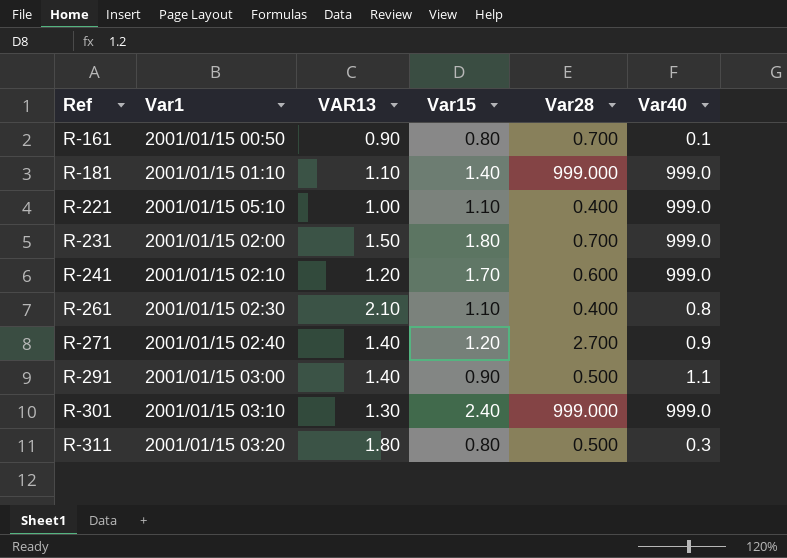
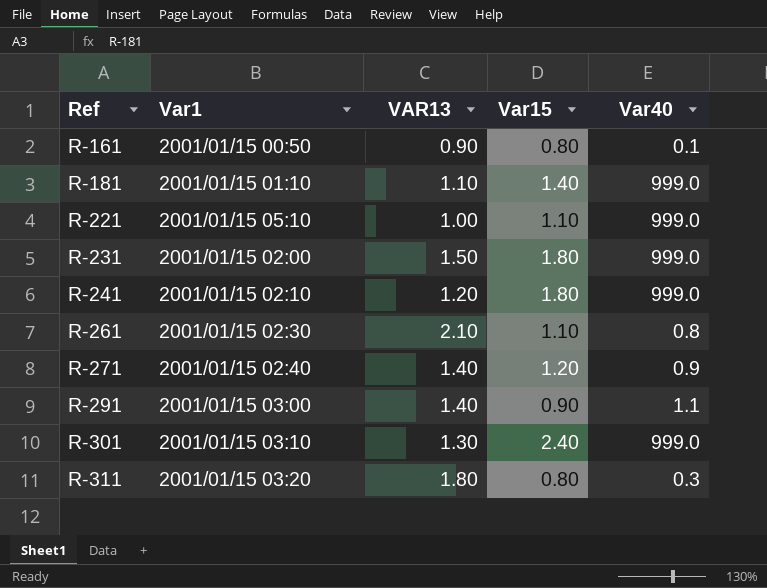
column Var28 | position: 5 -> none
R-241 | Var15: 1.70 -> 1.80

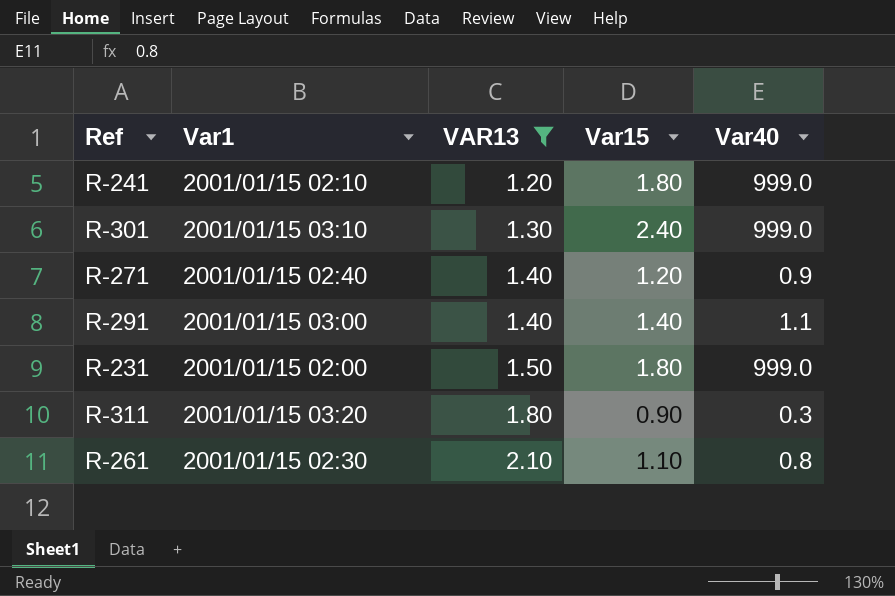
filter: none -> VAR13 >= 1.20
row order: Ref ascending -> VAR13 ascending
R-291 | Var15: 0.90 -> 1.40
R-311 | Var15: 0.80 -> 0.90

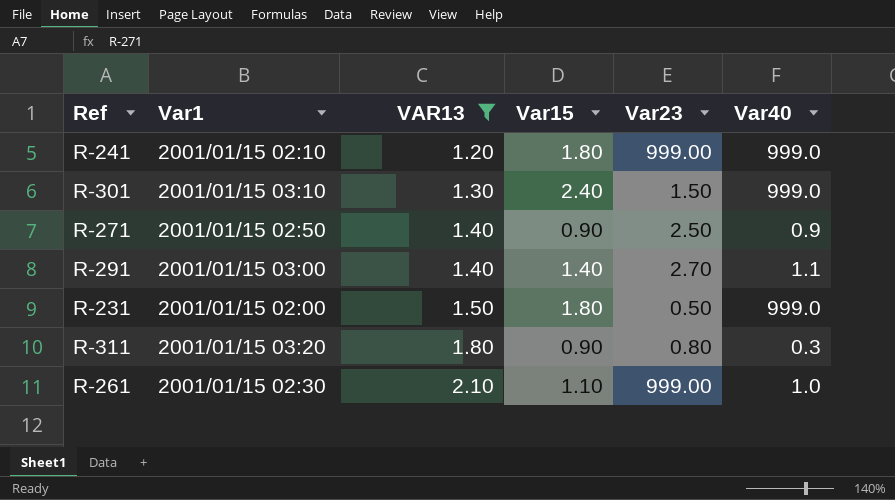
column Var23 | position: none -> 5
R-271 | Var1: 2001/01/15 02:40 -> 2001/01/15 02:50
R-271 | Var15: 1.20 -> 0.90
R-261 | Var40: 0.8 -> 1.0

